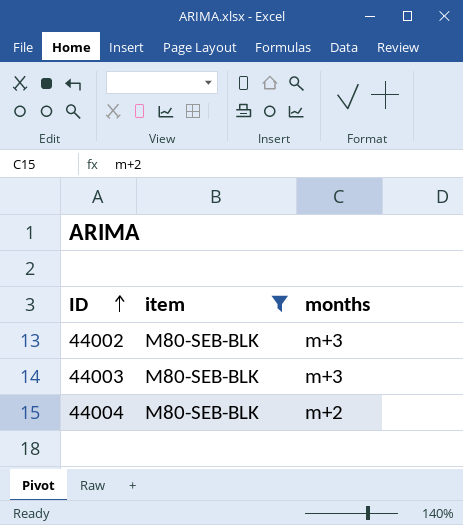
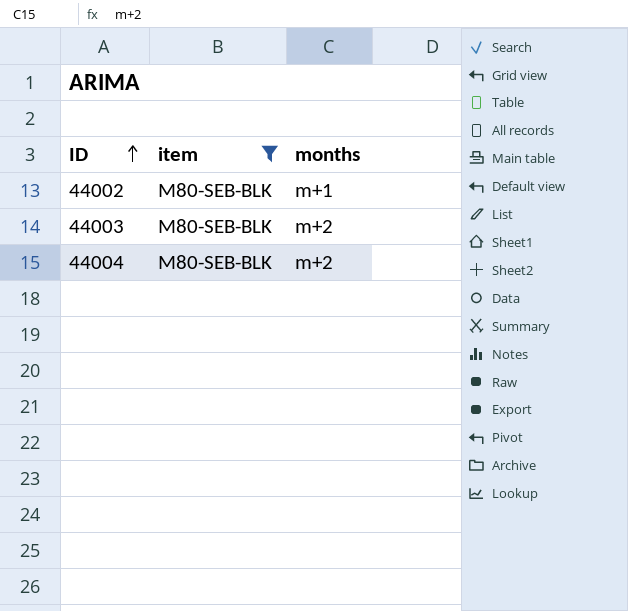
44002 | months: m+3 -> m+1
44003 | months: m+3 -> m+2

